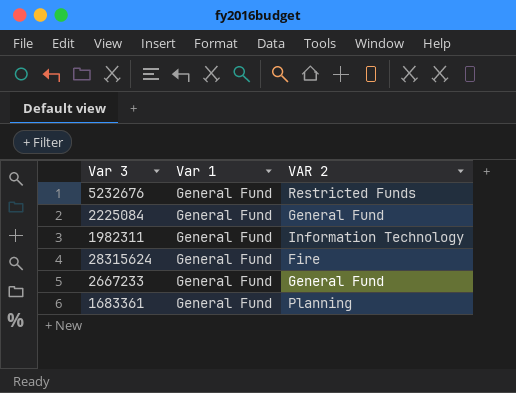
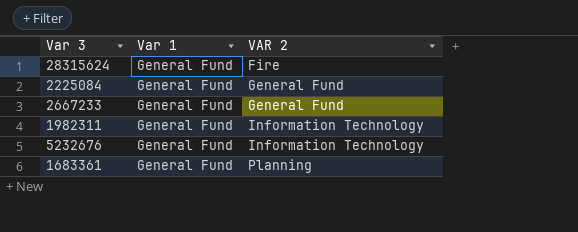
row order: none -> VAR 2 ascending
5232676 | VAR 2: Restricted Funds -> Information Technology

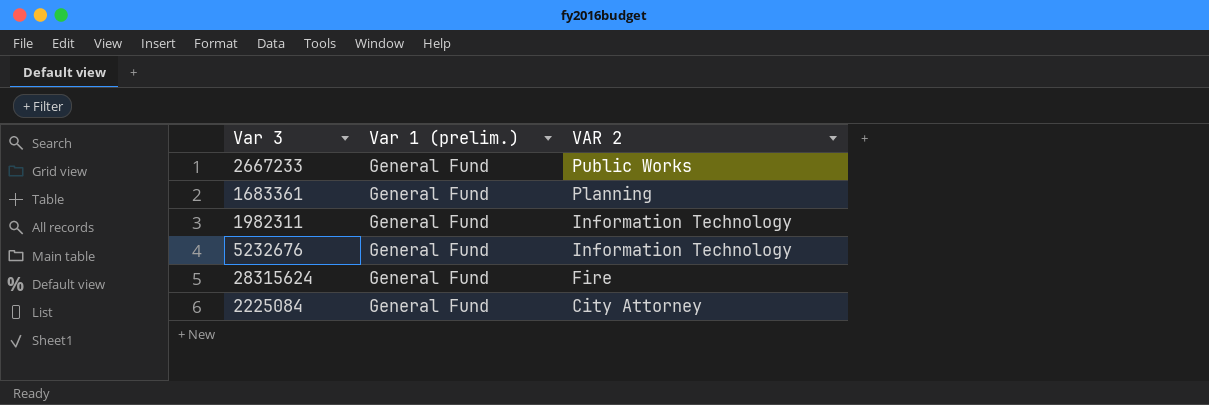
row order: VAR 2 ascending -> VAR 2 descending
column name: Var 1 -> Var 1 (prelim.)
2667233 | VAR 2: General Fund -> Public Works
2225084 | VAR 2: General Fund -> City Attorney

